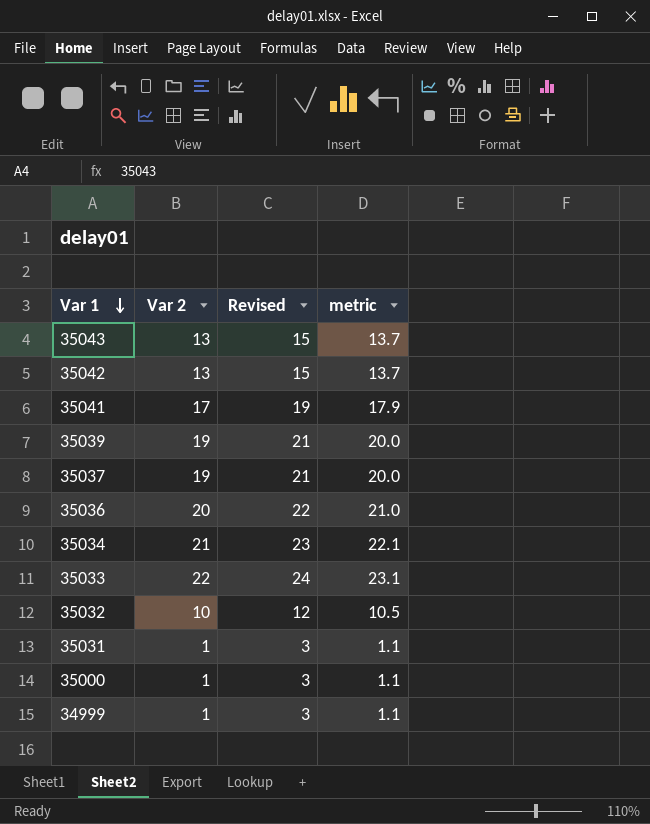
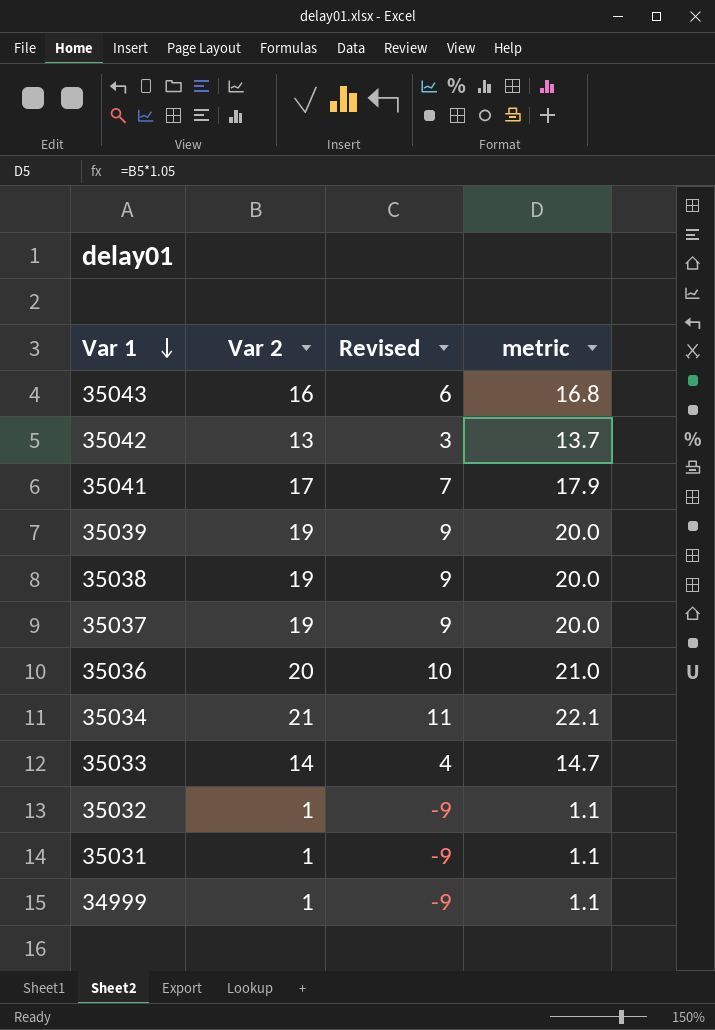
column Revised | formula: [Var 2] + 2 -> [Var 2] - 10
row 35000: 1 | 3 | 1.1 -> none
35043 | Var 2: 13 -> 16
35043 | metric: 13.7 -> 16.8
row 35038: none -> 19 | 9 | 20.0
35033 | Var 2: 22 -> 14
35033 | metric: 23.1 -> 14.7
35032 | Var 2: 10 -> 1
35032 | metric: 10.5 -> 1.1

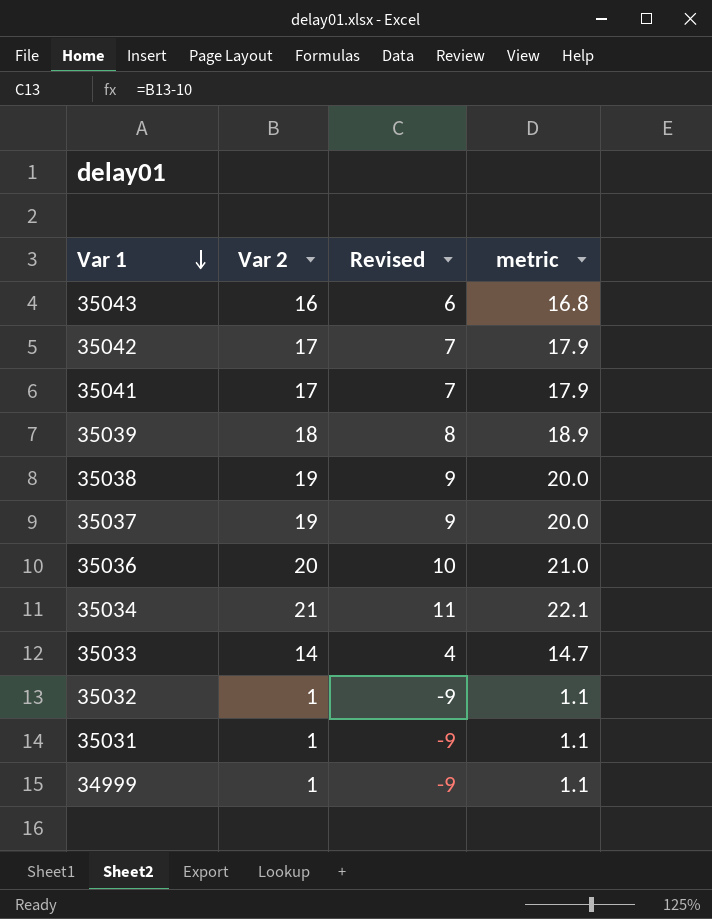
35042 | Var 2: 13 -> 17
35042 | Revised: 3 -> 7
35042 | metric: 13.7 -> 17.9
35039 | Var 2: 19 -> 18
35039 | Revised: 9 -> 8
35039 | metric: 20.0 -> 18.9

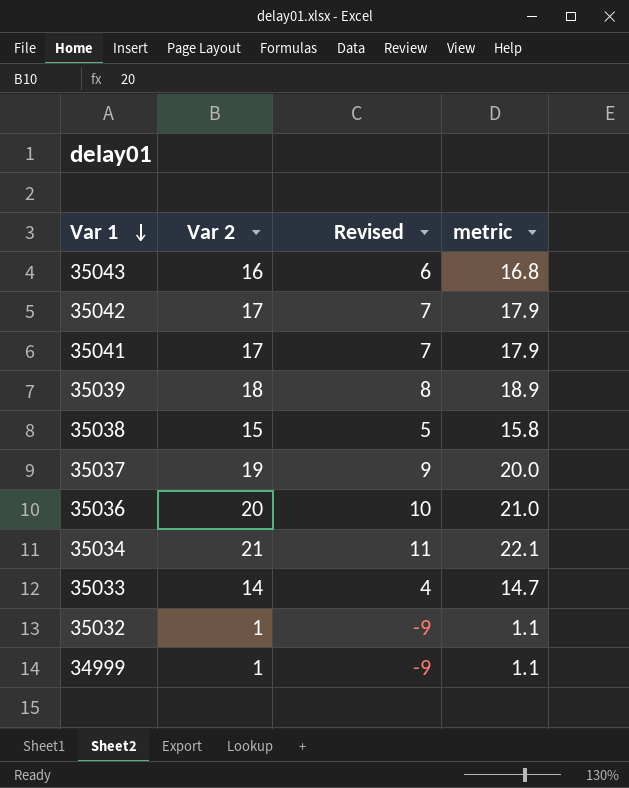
row 35031: 1 | -9 | 1.1 -> none
35038 | Var 2: 19 -> 15
35038 | Revised: 9 -> 5
35038 | metric: 20.0 -> 15.8

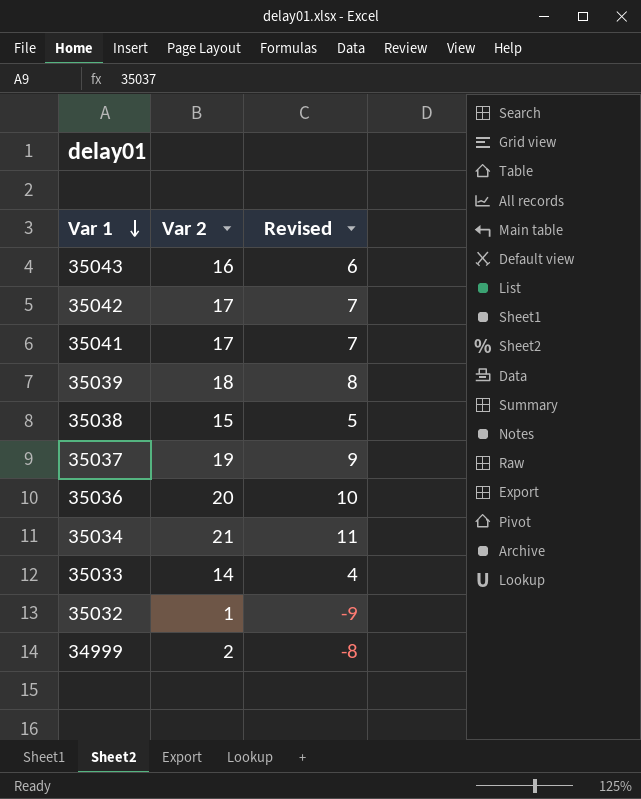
column metric | formula: [Var 2] * 1.05 -> none
34999 | Var 2: 1 -> 2
34999 | Revised: -9 -> -8

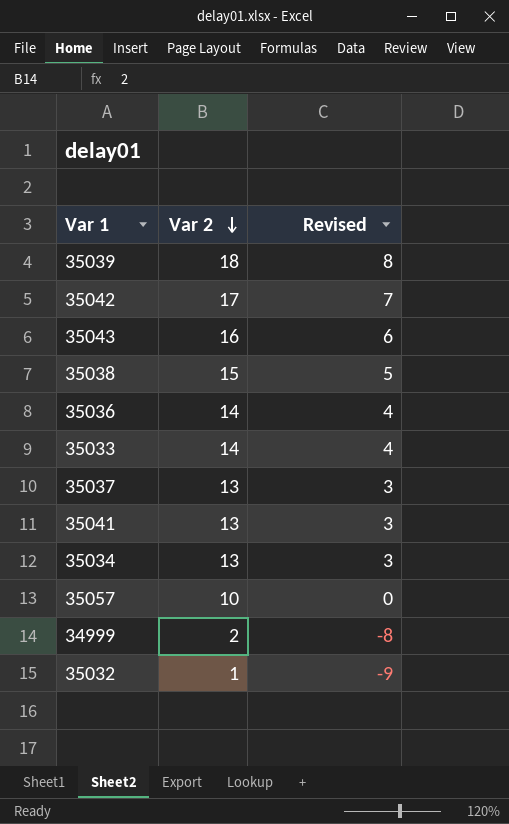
row order: Var 1 descending -> Var 2 descending
35036 | Var 2: 20 -> 14
35036 | Revised: 10 -> 4
35037 | Var 2: 19 -> 13
35037 | Revised: 9 -> 3
35041 | Var 2: 17 -> 13
35041 | Revised: 7 -> 3
35034 | Var 2: 21 -> 13
35034 | Revised: 11 -> 3
row 35057: none -> 10 | 0

